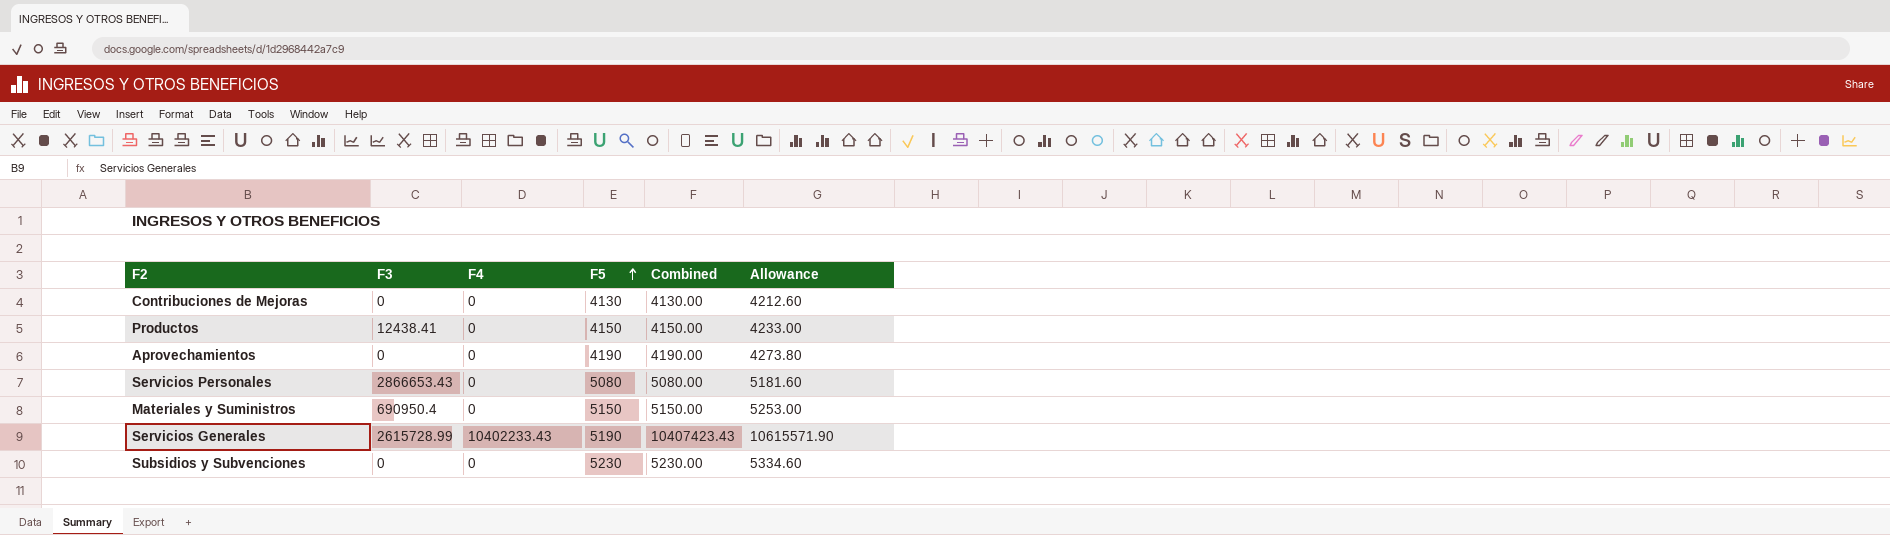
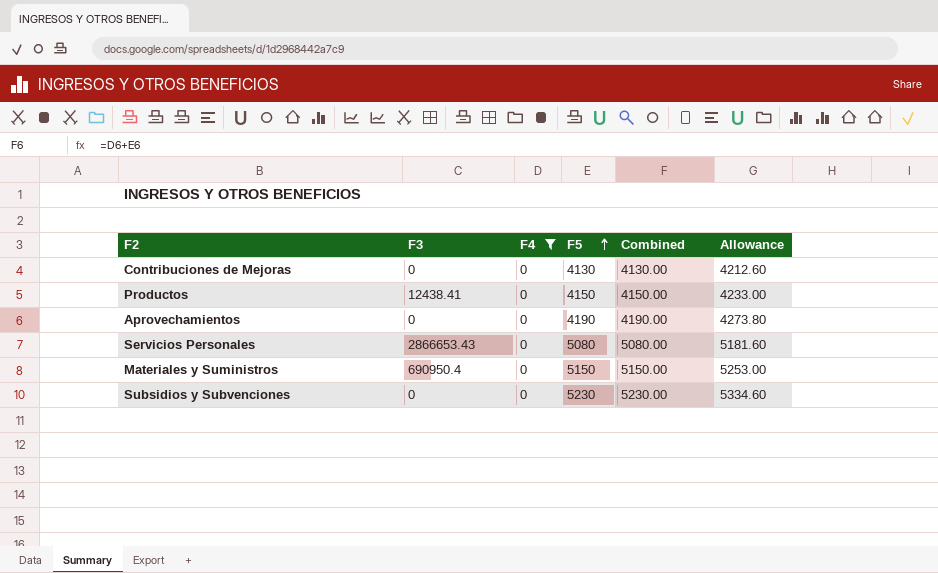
filter: none -> F4 = 0

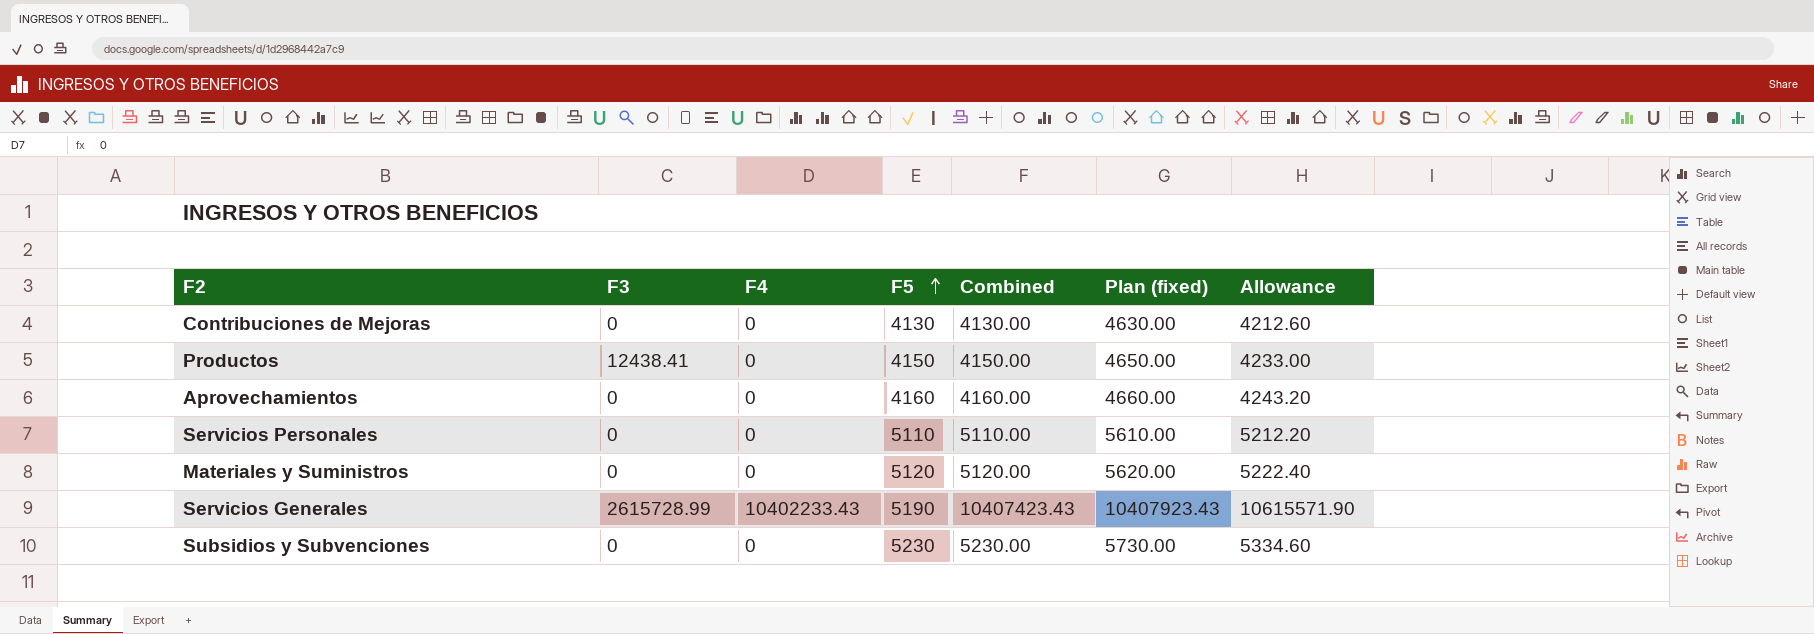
filter: F4 = 0 -> none
column Plan (fixed) | formula: none -> [Combined] + 500
Aprovechamientos | F5: 4190 -> 4160
Aprovechamientos | Combined: 4190.00 -> 4160.00
Aprovechamientos | Allowance: 4273.80 -> 4243.20
Servicios Personales | F3: 2866653.43 -> 0
Servicios Personales | F5: 5080 -> 5110
Servicios Personales | Combined: 5080.00 -> 5110.00
Servicios Personales | Allowance: 5181.60 -> 5212.20
Materiales y Suministros | F3: 690950.4 -> 0
Materiales y Suministros | F5: 5150 -> 5120
Materiales y Suministros | Combined: 5150.00 -> 5120.00
Materiales y Suministros | Allowance: 5253.00 -> 5222.40

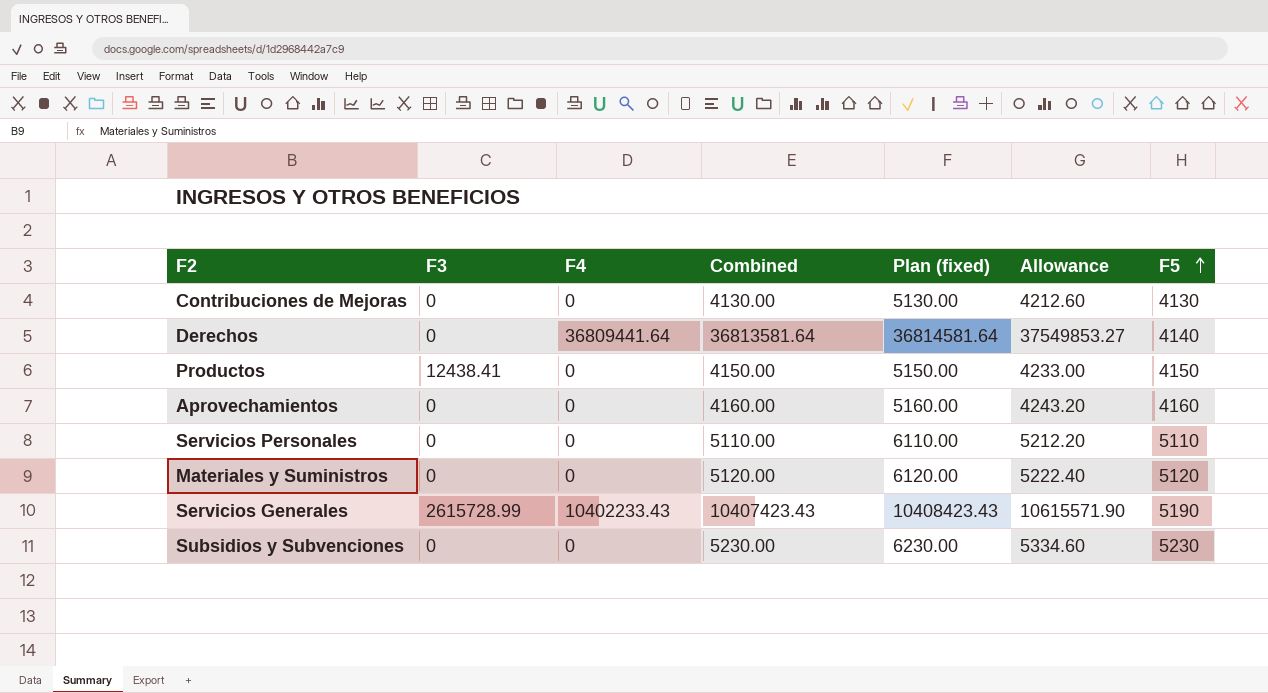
column Plan (fixed) | formula: [Combined] + 500 -> [Combined] + 1000
column F5 | position: 4 -> 7
row Derechos: none -> 0 | 36809441.64 | 36813581.64 | 36814581.64 | 37549853.27 | 4140

